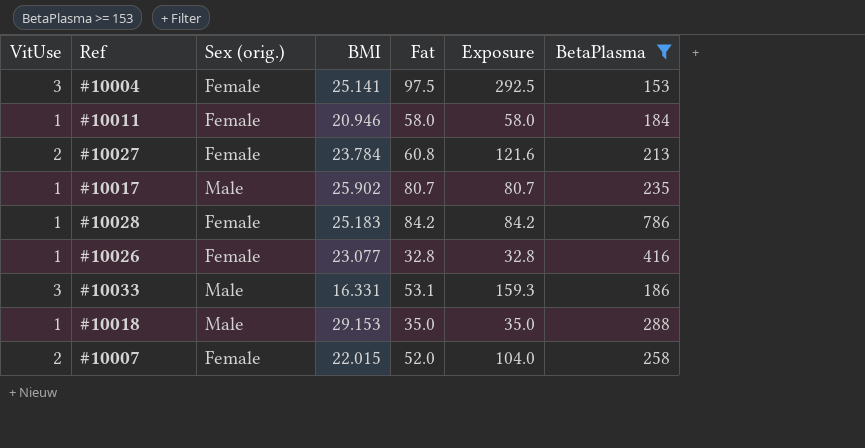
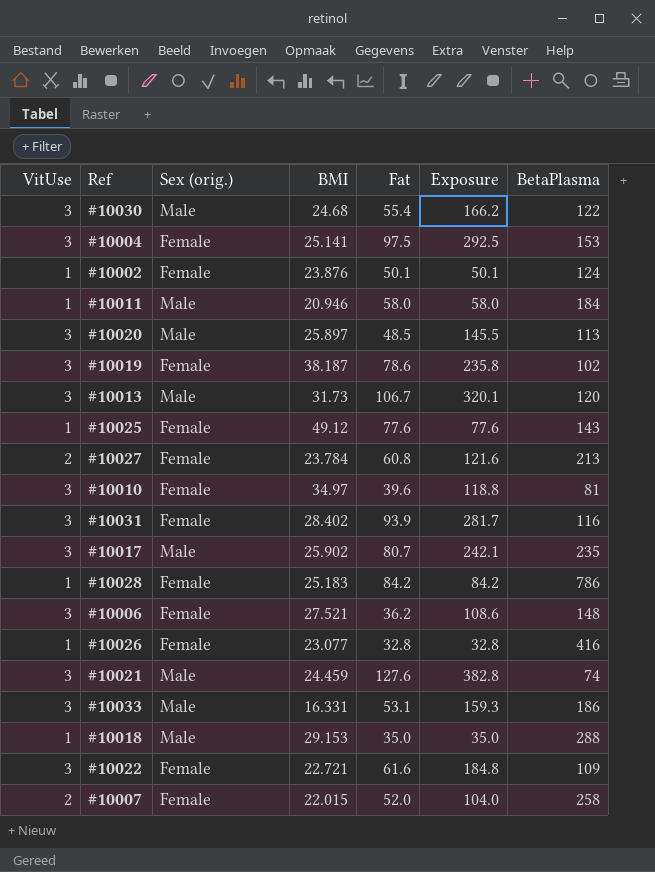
filter: BetaPlasma >= 153 -> none
#10011 | Sex (orig.): Female -> Male
#10017 | VitUse: 1 -> 3
#10017 | Exposure: 80.7 -> 242.1

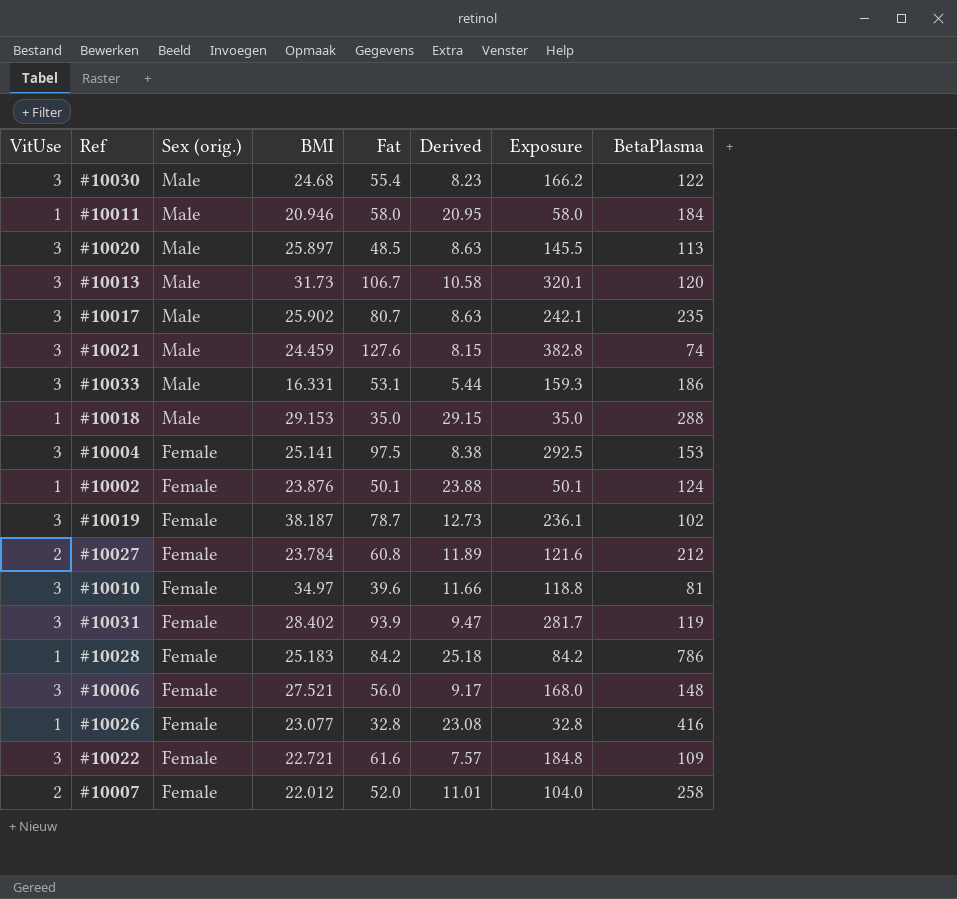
row order: none -> Sex (orig.) descending
column Derived | formula: none -> [BMI] / [VitUse]
row #10025: 1 | Female | 49.12 | 77.6 | 77.6 | 143 -> none
#10019 | Fat: 78.6 -> 78.7
#10019 | Exposure: 235.8 -> 236.1
#10027 | BetaPlasma: 213 -> 212
#10031 | BetaPlasma: 116 -> 119
#10006 | Fat: 36.2 -> 56.0
#10006 | Exposure: 108.6 -> 168.0
#10007 | BMI: 22.015 -> 22.012

